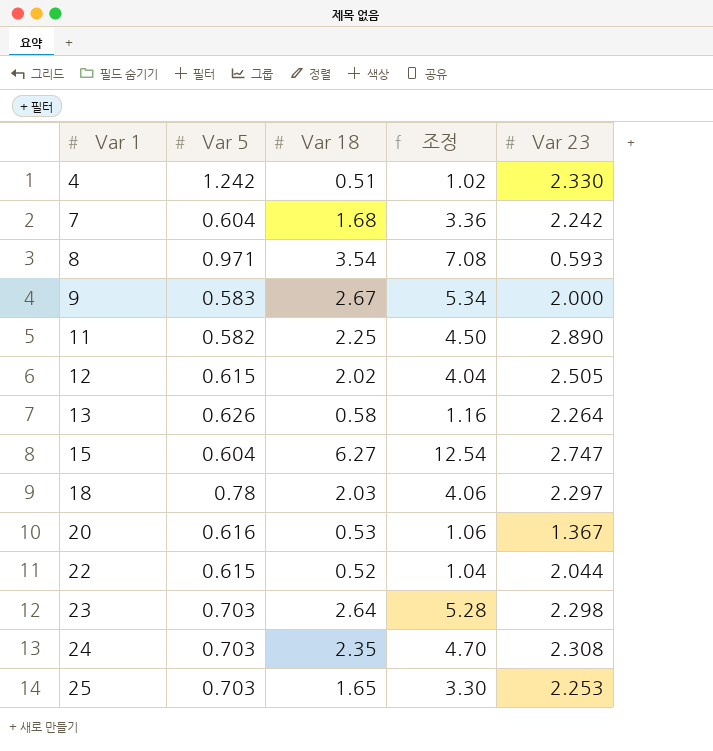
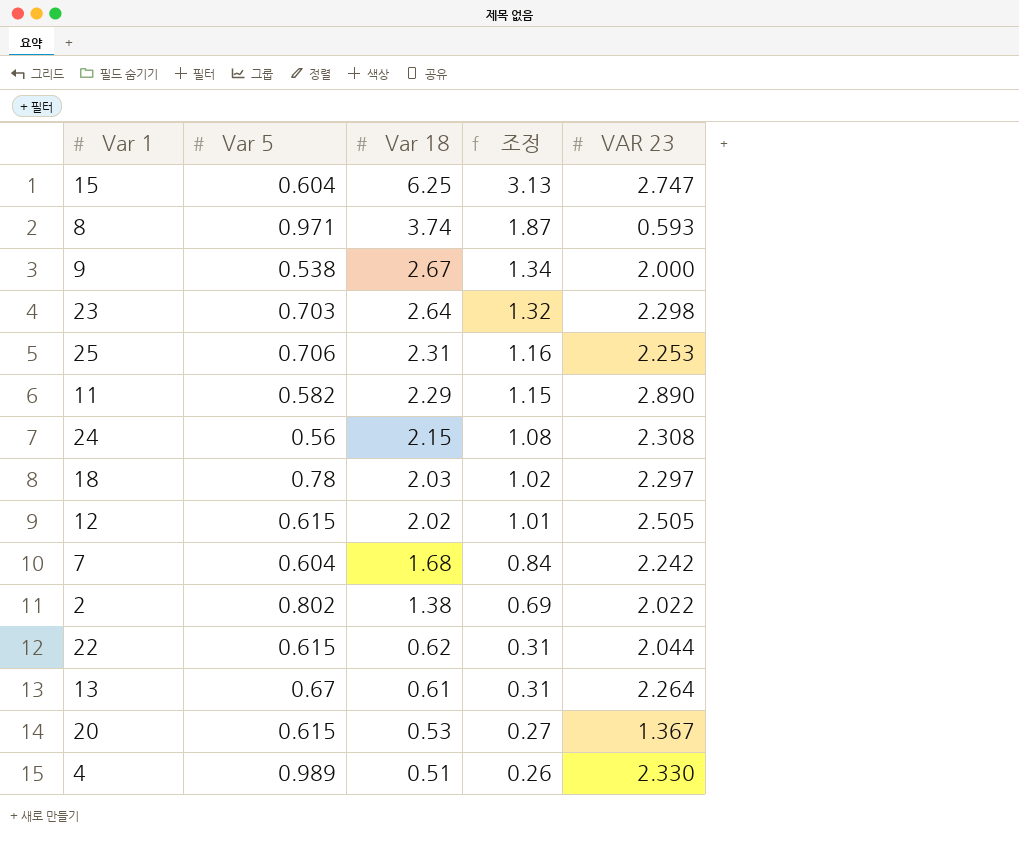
row order: Var 1 ascending -> Var 18 descending
column 조정 | formula: [Var 18] * 2 -> [Var 18] * 0.5
column name: Var 23 -> VAR 23
15 | Var 18: 6.27 -> 6.25
8 | Var 18: 3.54 -> 3.74
9 | Var 5: 0.583 -> 0.538
25 | Var 5: 0.703 -> 0.706
25 | Var 18: 1.65 -> 2.31
11 | Var 18: 2.25 -> 2.29
24 | Var 5: 0.703 -> 0.56
24 | Var 18: 2.35 -> 2.15
row 2: none -> 0.802 | 1.38 | 0.69 | 2.022
22 | Var 18: 0.52 -> 0.62
13 | Var 5: 0.626 -> 0.67
13 | Var 18: 0.58 -> 0.61
20 | Var 5: 0.616 -> 0.615
4 | Var 5: 1.242 -> 0.989

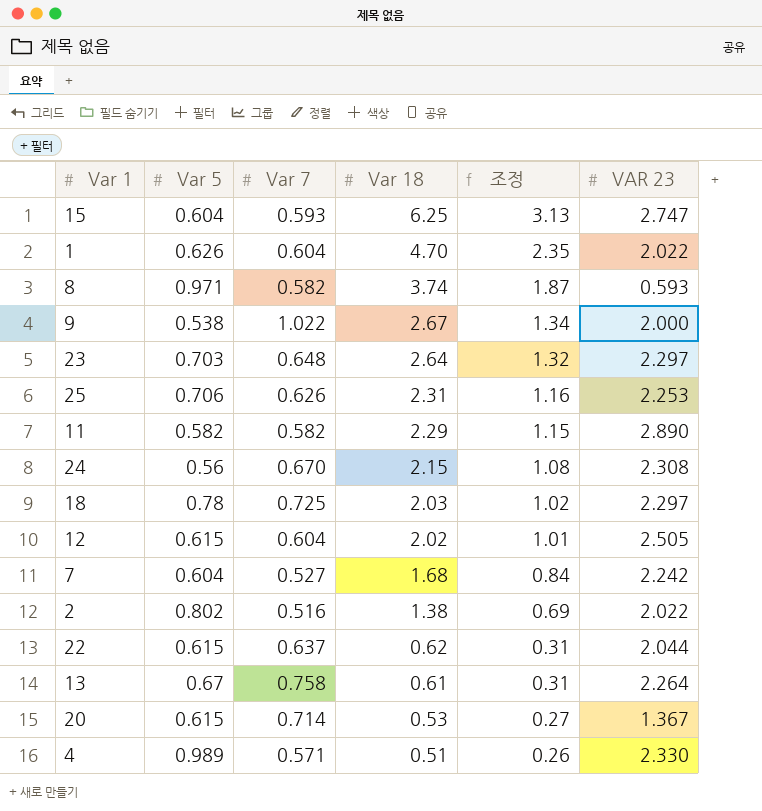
column Var 7 | position: none -> 3
row 1: none -> 0.626 | 0.604 | 4.70 | 2.35 | 2.022
23 | VAR 23: 2.298 -> 2.297

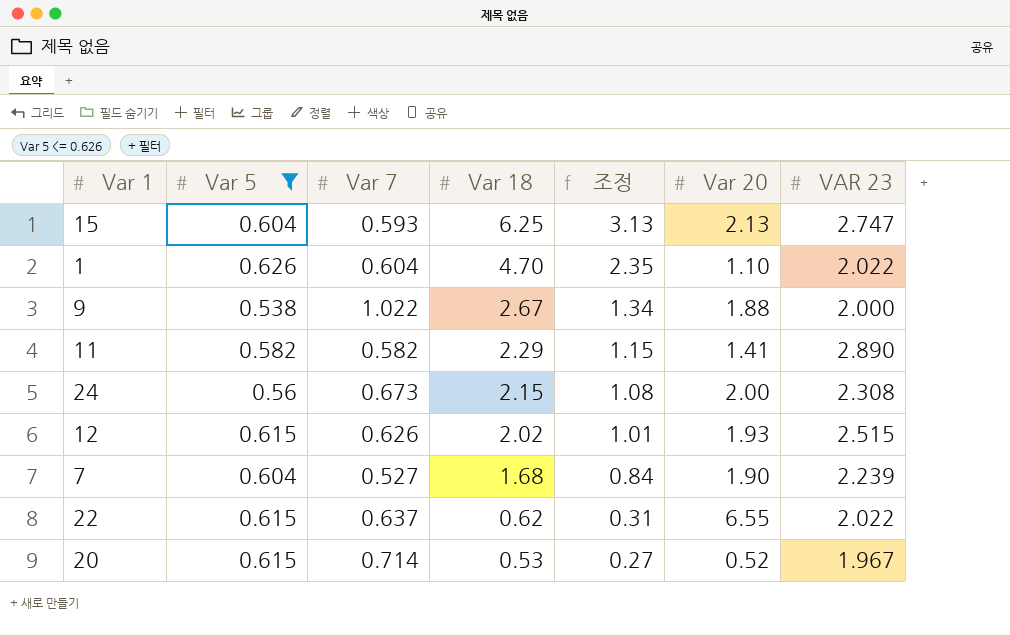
filter: none -> Var 5 <= 0.626
column Var 20 | position: none -> 6
24 | Var 7: 0.670 -> 0.673
12 | Var 7: 0.604 -> 0.626
12 | VAR 23: 2.505 -> 2.515
7 | VAR 23: 2.242 -> 2.239
22 | VAR 23: 2.044 -> 2.022
20 | VAR 23: 1.367 -> 1.967

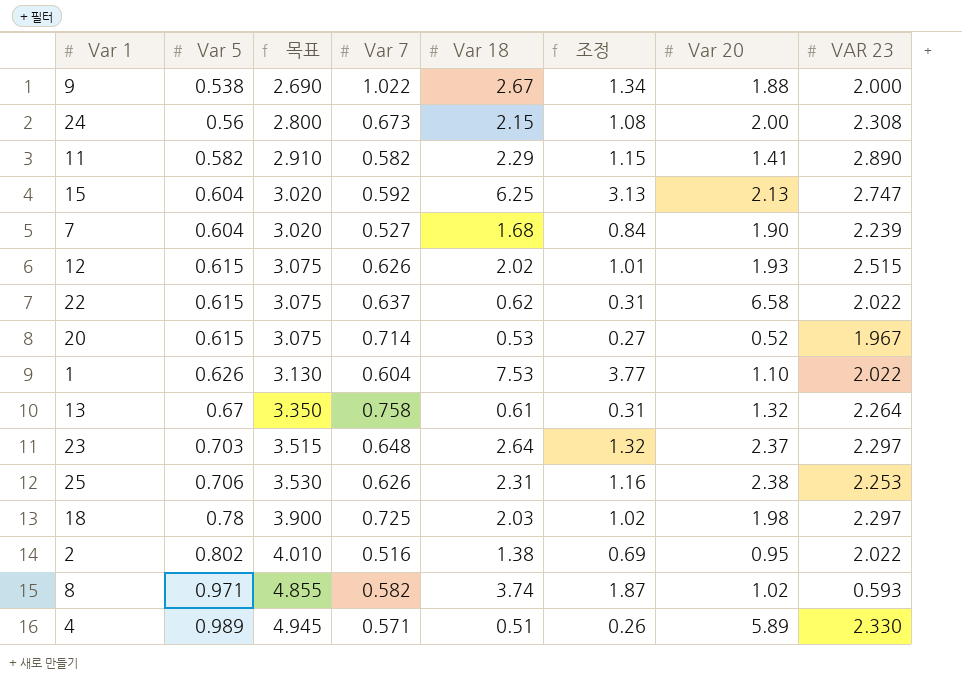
filter: Var 5 <= 0.626 -> none
row order: Var 18 descending -> Var 5 ascending
column 목표 | formula: none -> [Var 5] * 5
15 | Var 7: 0.593 -> 0.592
22 | Var 20: 6.55 -> 6.58
1 | Var 18: 4.70 -> 7.53
1 | 조정: 2.35 -> 3.77

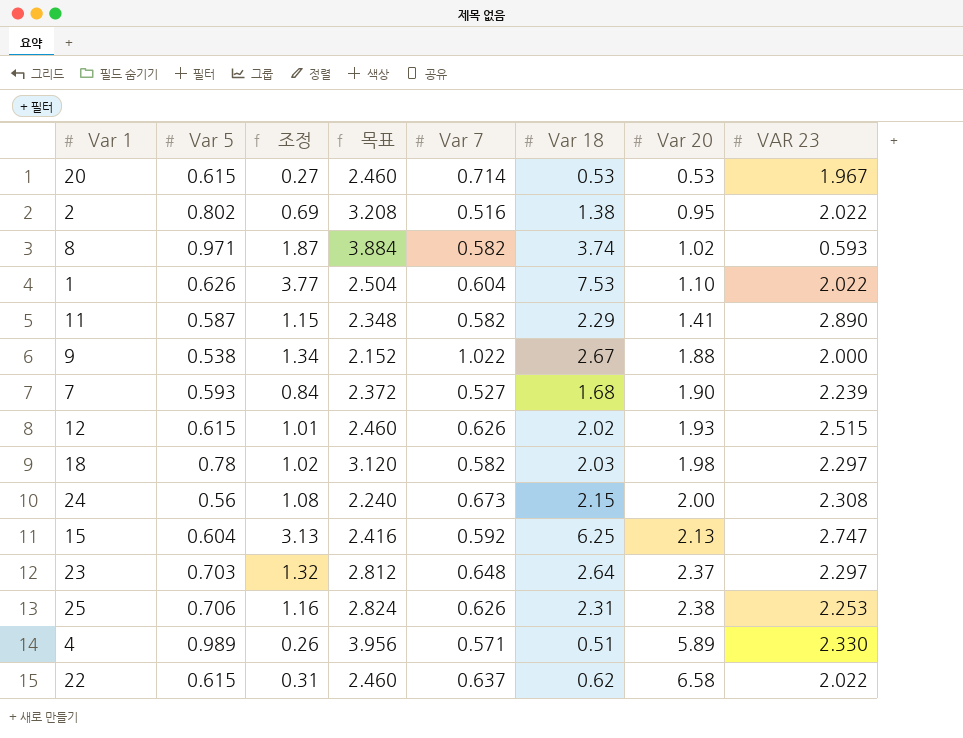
row order: Var 5 ascending -> Var 20 ascending
column 조정 | position: 6 -> 3
column 목표 | formula: [Var 5] * 5 -> [Var 5] * 4
row 13: 0.67 | 3.350 | 0.758 | 0.61 | 0.31 | 1.32 | 2.264 -> none
20 | Var 20: 0.52 -> 0.53
11 | Var 5: 0.582 -> 0.587
7 | Var 5: 0.604 -> 0.593
18 | Var 7: 0.725 -> 0.582

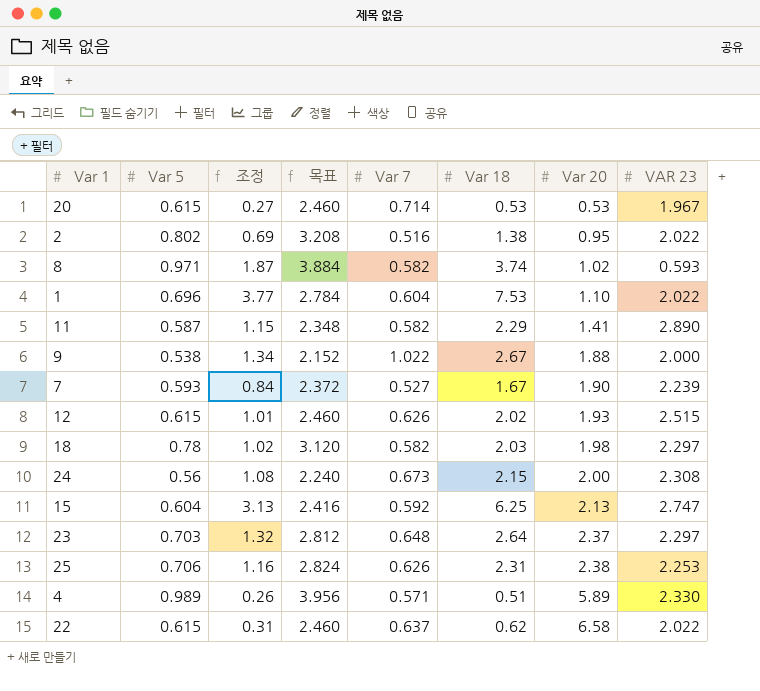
1 | Var 5: 0.626 -> 0.696
1 | 목표: 2.504 -> 2.784
7 | Var 18: 1.68 -> 1.67

